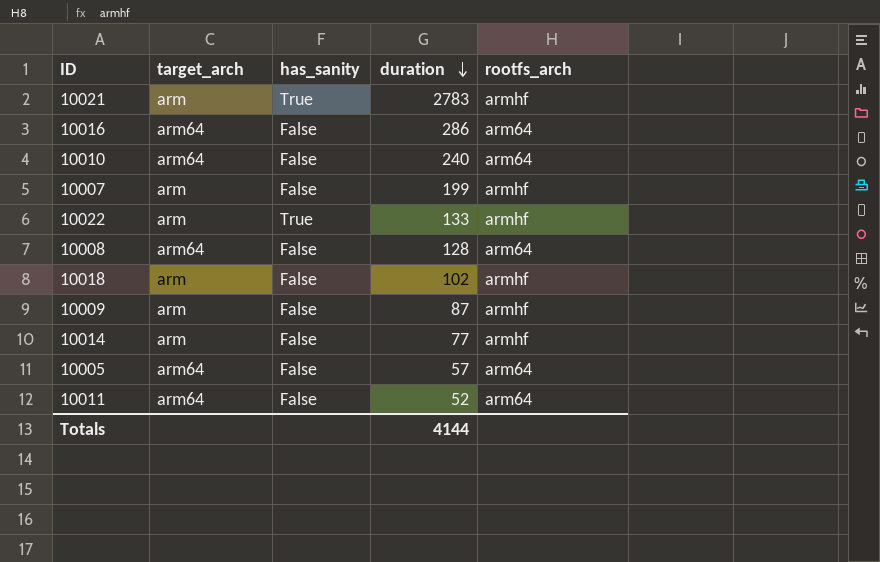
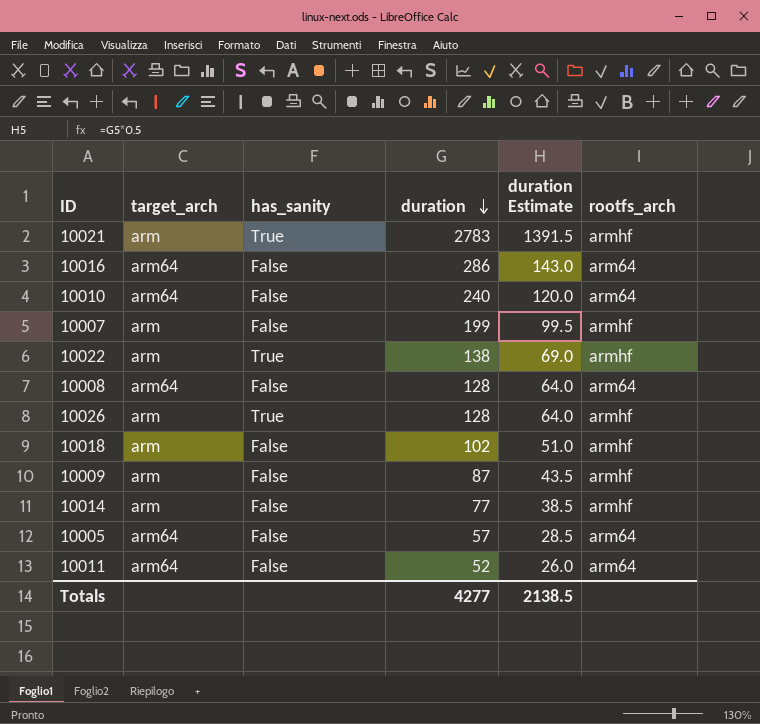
column duration Estimate | formula: none -> [duration] * 0.5
10022 | duration: 133 -> 138
row 10026: none -> arm | True | 128 | 64.0 | armhf
Totals | duration: 4144 -> 4277

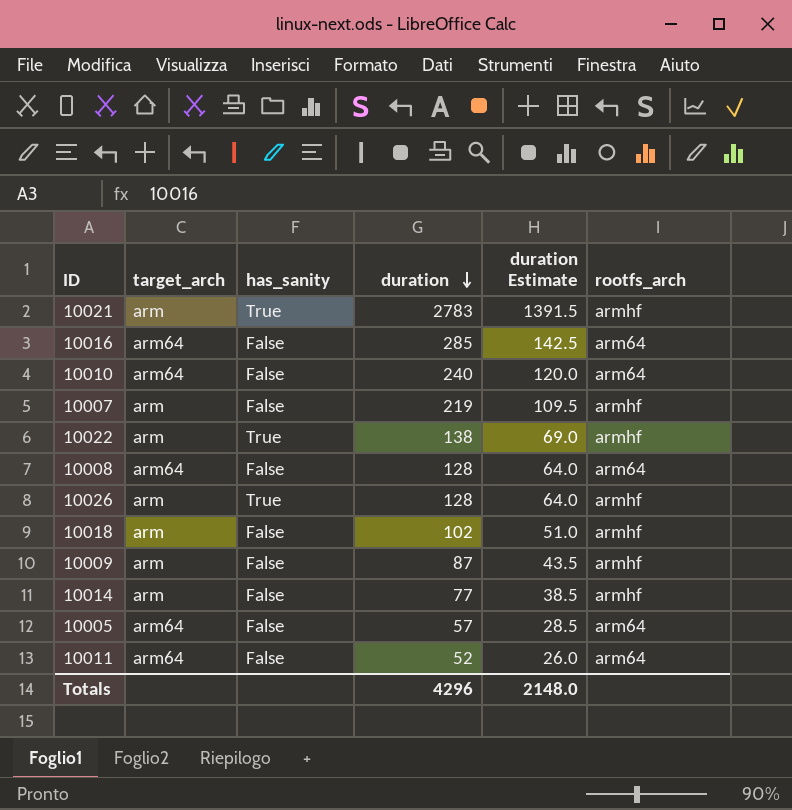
10016 | duration: 286 -> 285
10016 | duration Estimate: 143.0 -> 142.5
10007 | duration: 199 -> 219
10007 | duration Estimate: 99.5 -> 109.5
Totals | duration: 4277 -> 4296
Totals | duration Estimate: 2138.5 -> 2148.0

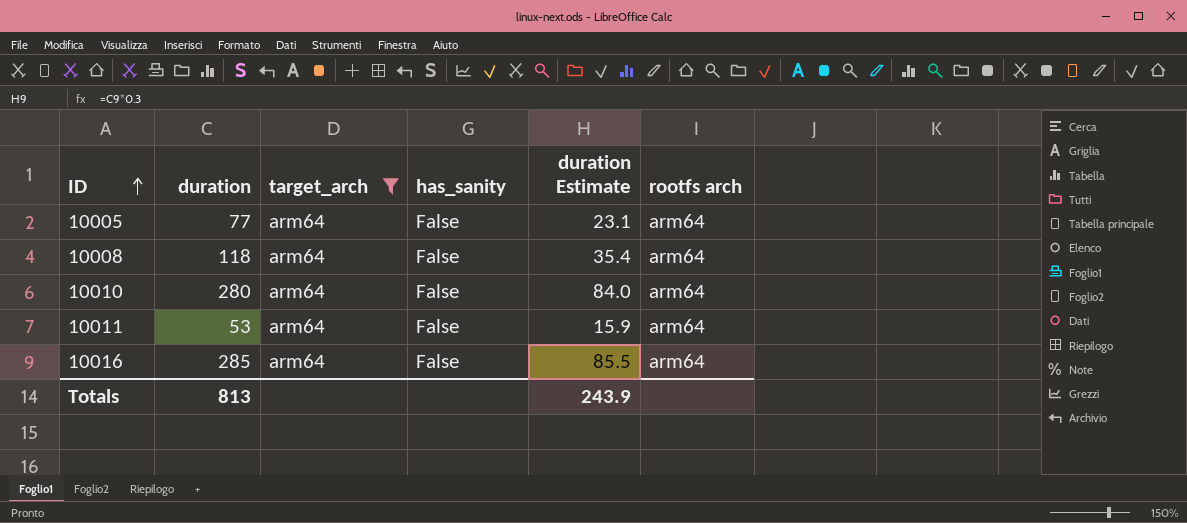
filter: none -> target_arch = arm64
row order: duration descending -> ID ascending
column duration | position: 4 -> 2
column duration Estimate | formula: [duration] * 0.5 -> [duration] * 0.3
column name: rootfs_arch -> rootfs arch
10005 | duration: 57 -> 77
10008 | duration: 128 -> 118
10010 | duration: 240 -> 280
10011 | duration: 52 -> 53
Totals | duration: 4296 -> 813
Totals | duration Estimate: 2148.0 -> 243.9

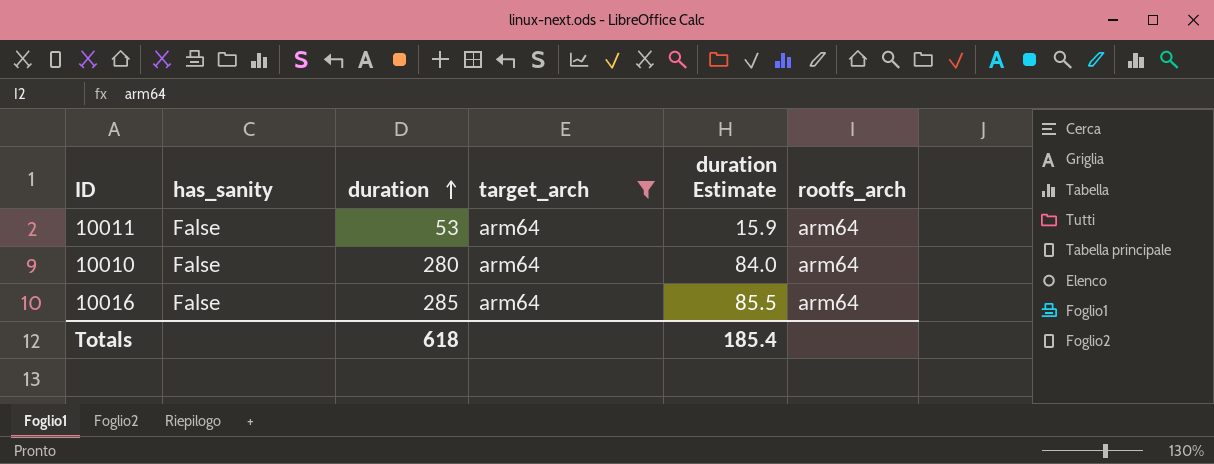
row order: ID ascending -> duration ascending
column has_sanity | position: 4 -> 2
column name: rootfs arch -> rootfs_arch
row 10005: 77 | arm64 | False | 23.1 | arm64 -> none
row 10008: 118 | arm64 | False | 35.4 | arm64 -> none
Totals | duration: 813 -> 618
Totals | duration Estimate: 243.9 -> 185.4

